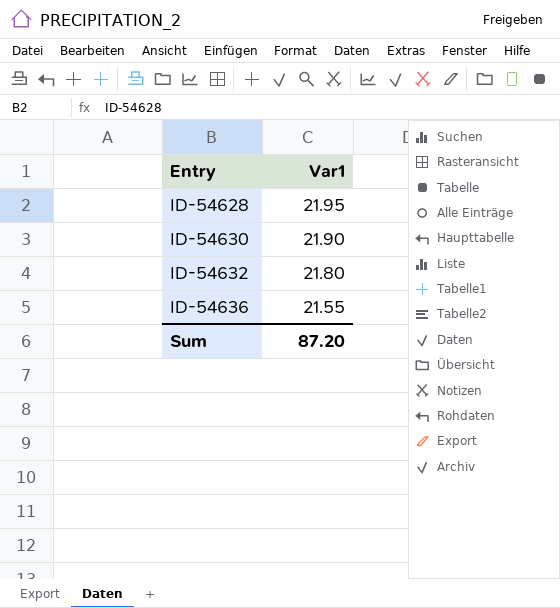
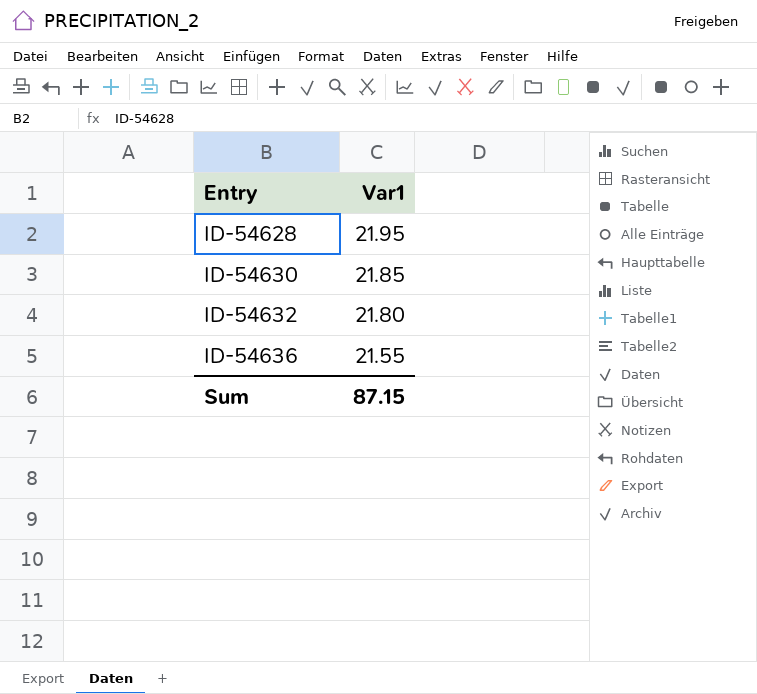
ID-54630 | Var1: 21.90 -> 21.85
Sum | Var1: 87.20 -> 87.15

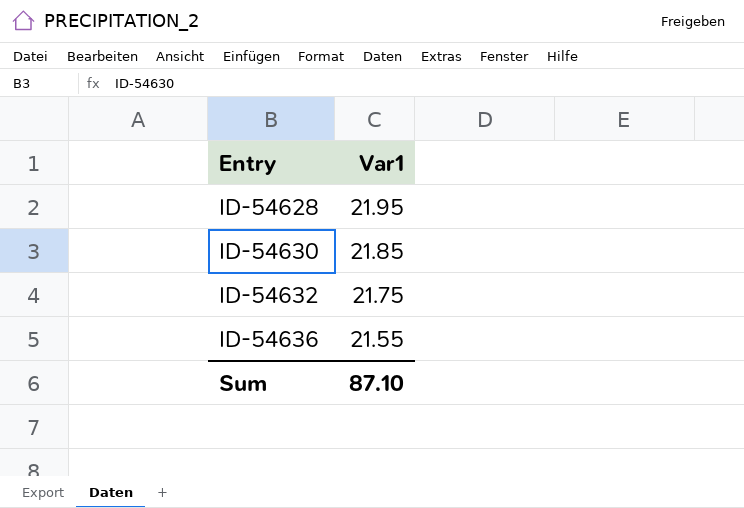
ID-54632 | Var1: 21.80 -> 21.75
Sum | Var1: 87.15 -> 87.10

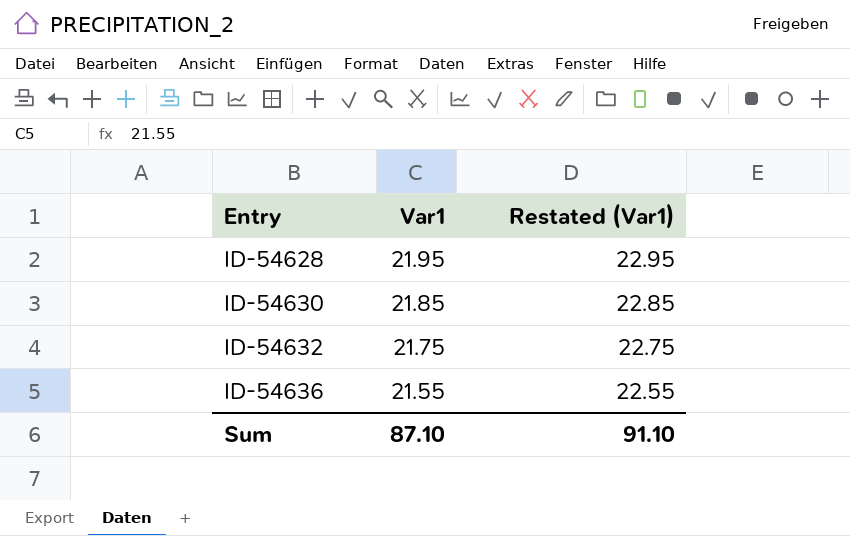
column Restated (Var1) | formula: none -> [Var1] + 1

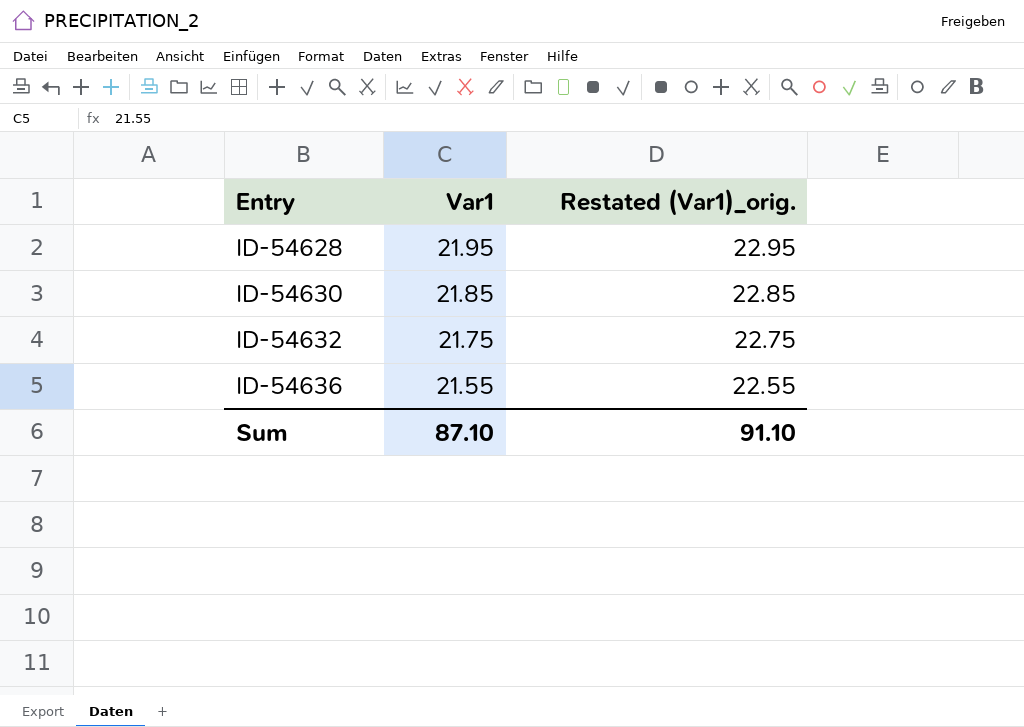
column name: Restated (Var1) -> Restated (Var1)_orig.

